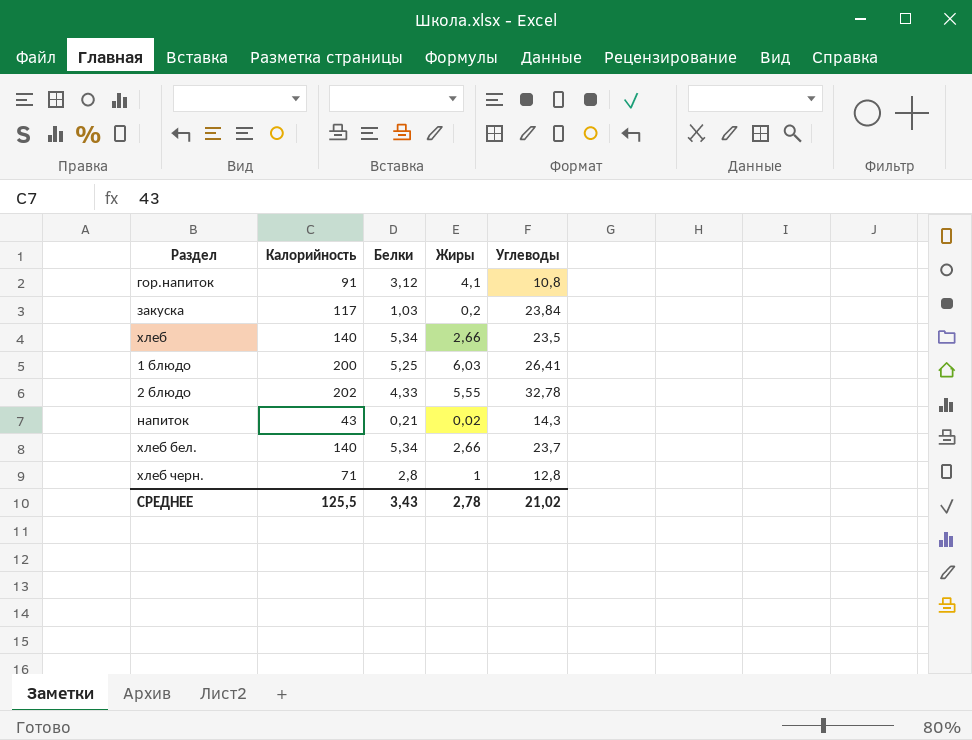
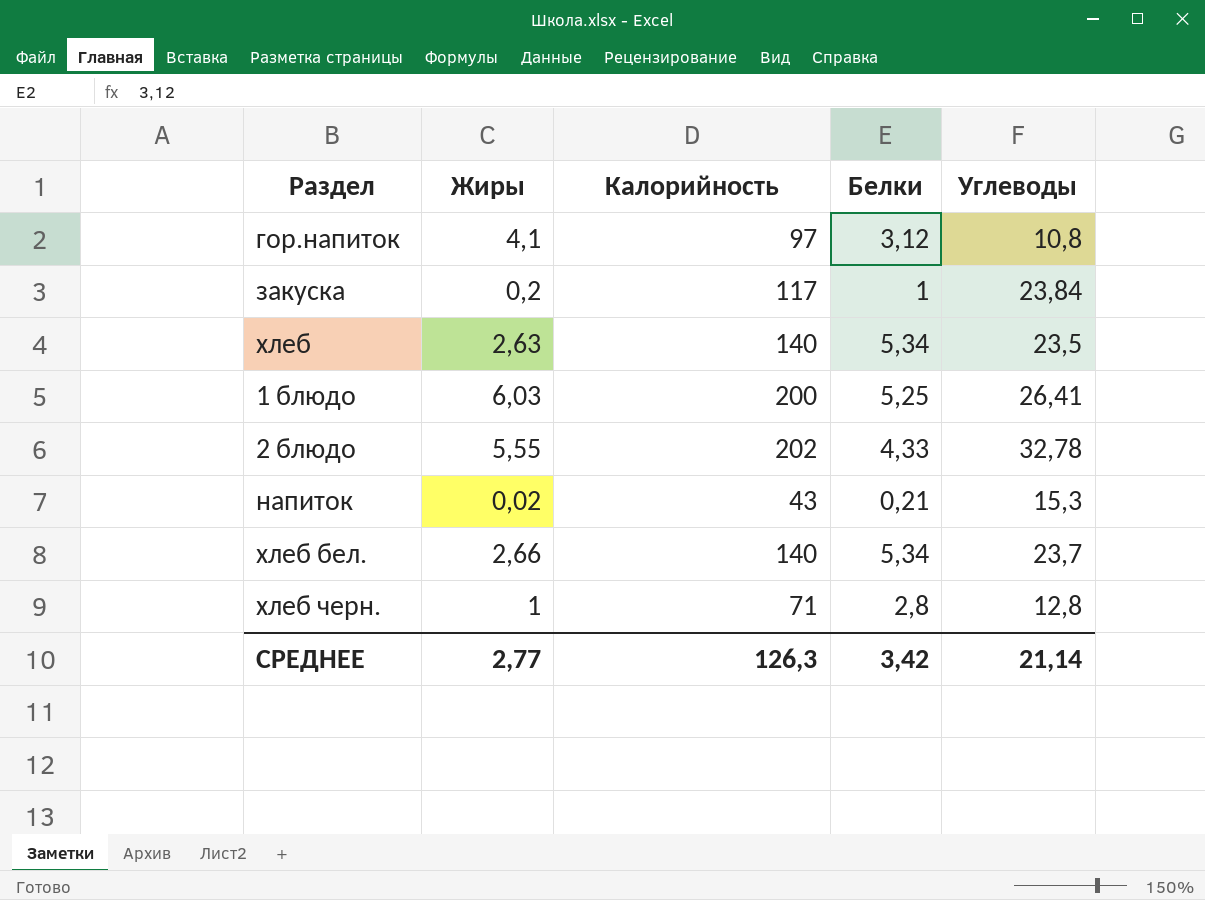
column Жиры | position: 4 -> 2
гор.напиток | Калорийность: 91 -> 97
закуска | Белки: 1,03 -> 1
хлеб | Жиры: 2,66 -> 2,63
напиток | Углеводы: 14,3 -> 15,3
СРЕДНЕЕ | Жиры: 2,78 -> 2,77
СРЕДНЕЕ | Калорийность: 125,5 -> 126,3
СРЕДНЕЕ | Белки: 3,43 -> 3,42
СРЕДНЕЕ | Углеводы: 21,02 -> 21,14

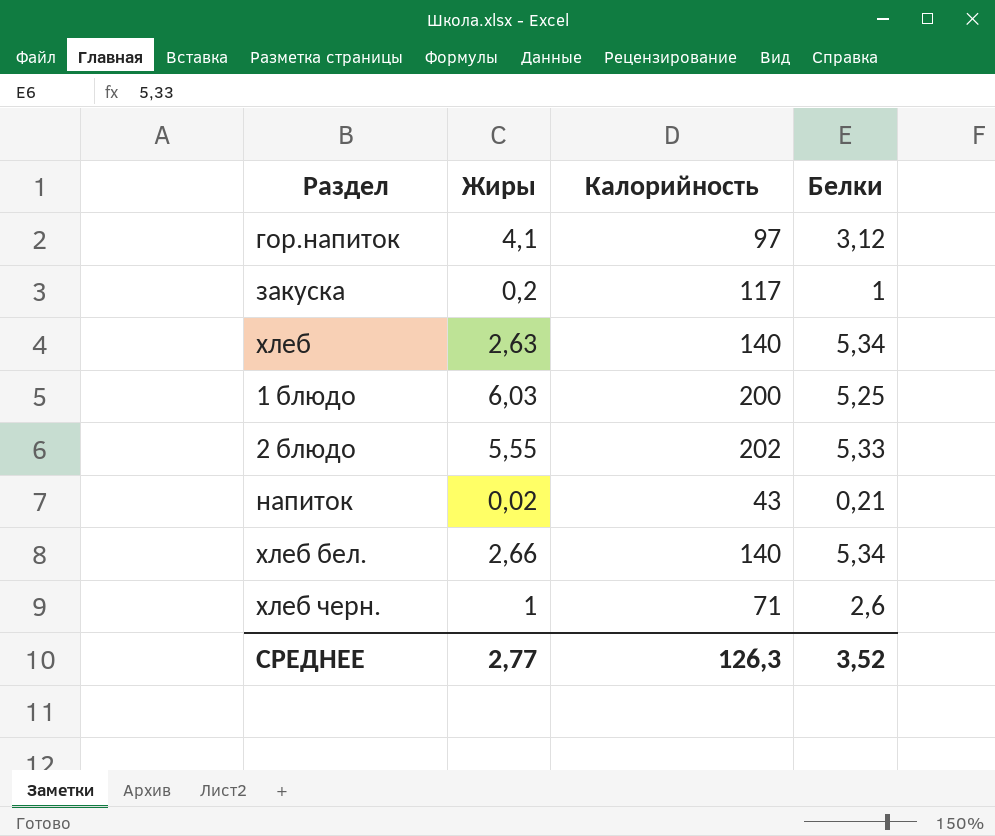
column Углеводы | position: 5 -> none
2 блюдо | Белки: 4,33 -> 5,33
хлеб черн. | Белки: 2,8 -> 2,6
СРЕДНЕЕ | Белки: 3,42 -> 3,52

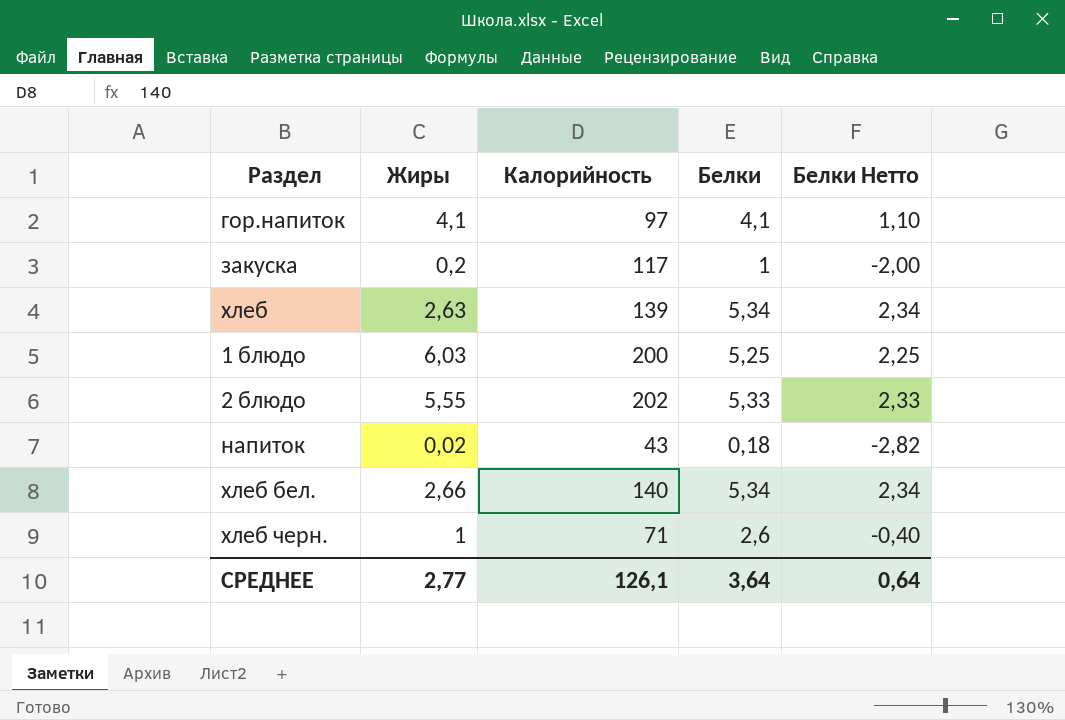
column Белки Нетто | formula: none -> [Белки] - 3
гор.напиток | Белки: 3,12 -> 4,1
хлеб | Калорийность: 140 -> 139
напиток | Белки: 0,21 -> 0,18
СРЕДНЕЕ | Калорийность: 126,3 -> 126,1
СРЕДНЕЕ | Белки: 3,52 -> 3,64

